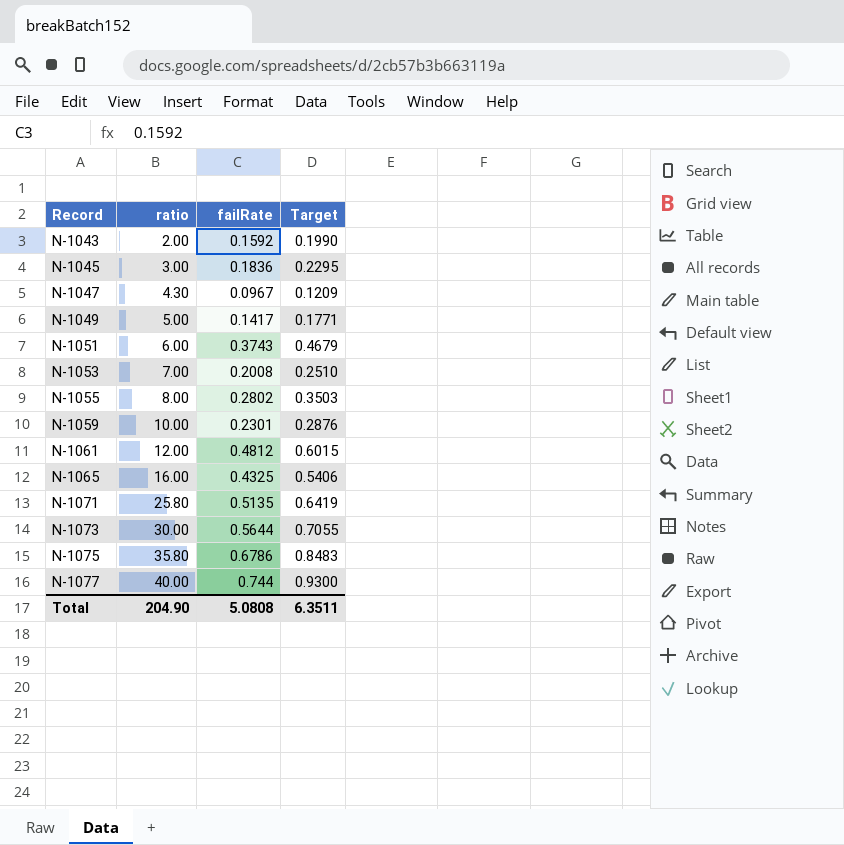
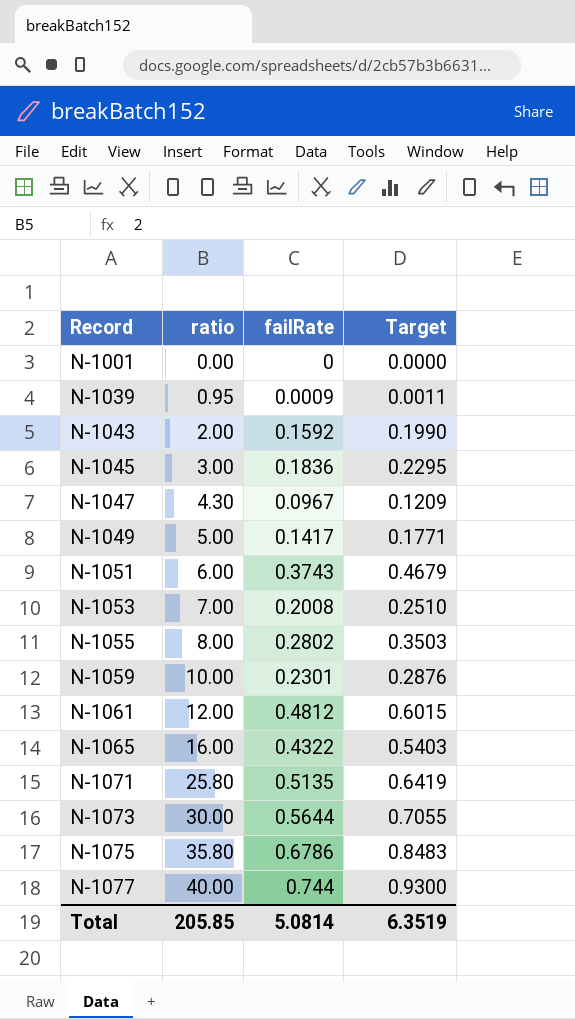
row N-1001: none -> 0.00 | 0 | 0.0000
row N-1039: none -> 0.95 | 0.0009 | 0.0011
N-1065 | failRate: 0.4325 -> 0.4322
N-1065 | Target: 0.5406 -> 0.5403
Total | ratio: 204.90 -> 205.85
Total | failRate: 5.0808 -> 5.0814
Total | Target: 6.3511 -> 6.3519

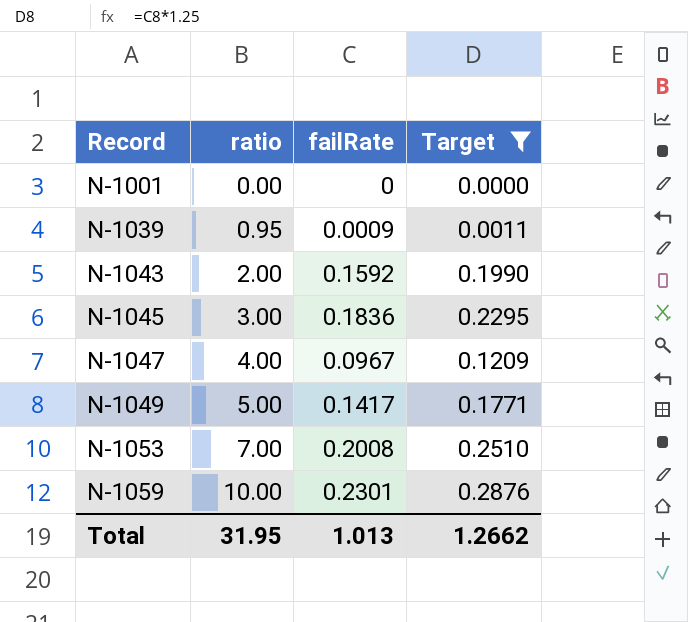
filter: none -> Target <= 0.2876
N-1047 | ratio: 4.30 -> 4.00
Total | ratio: 205.85 -> 31.95
Total | failRate: 5.0814 -> 1.013
Total | Target: 6.3519 -> 1.2662

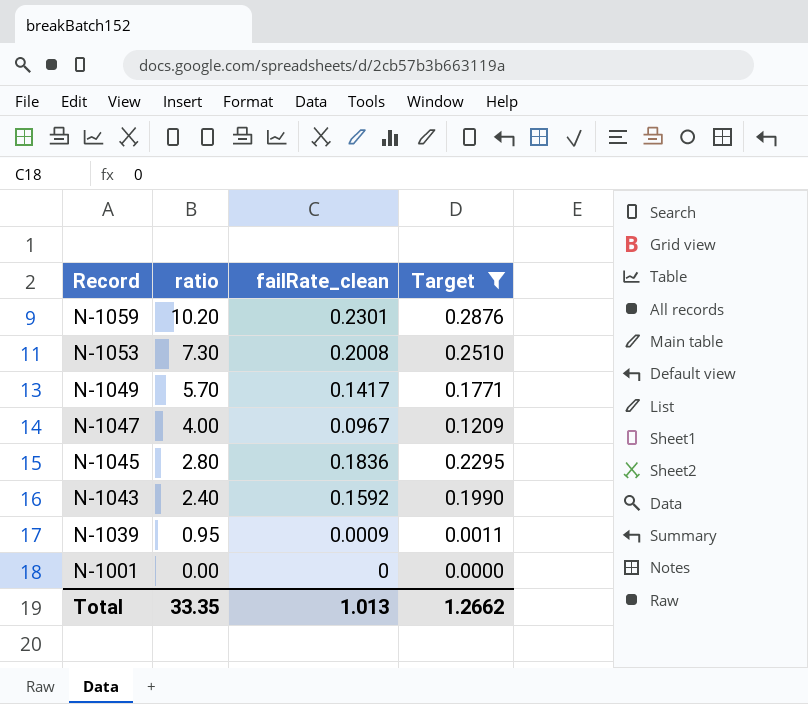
row order: Record ascending -> Record descending
column name: failRate -> failRate_clean
N-1059 | ratio: 10.00 -> 10.20
N-1053 | ratio: 7.00 -> 7.30
N-1049 | ratio: 5.00 -> 5.70
N-1045 | ratio: 3.00 -> 2.80
N-1043 | ratio: 2.00 -> 2.40
Total | ratio: 31.95 -> 33.35

